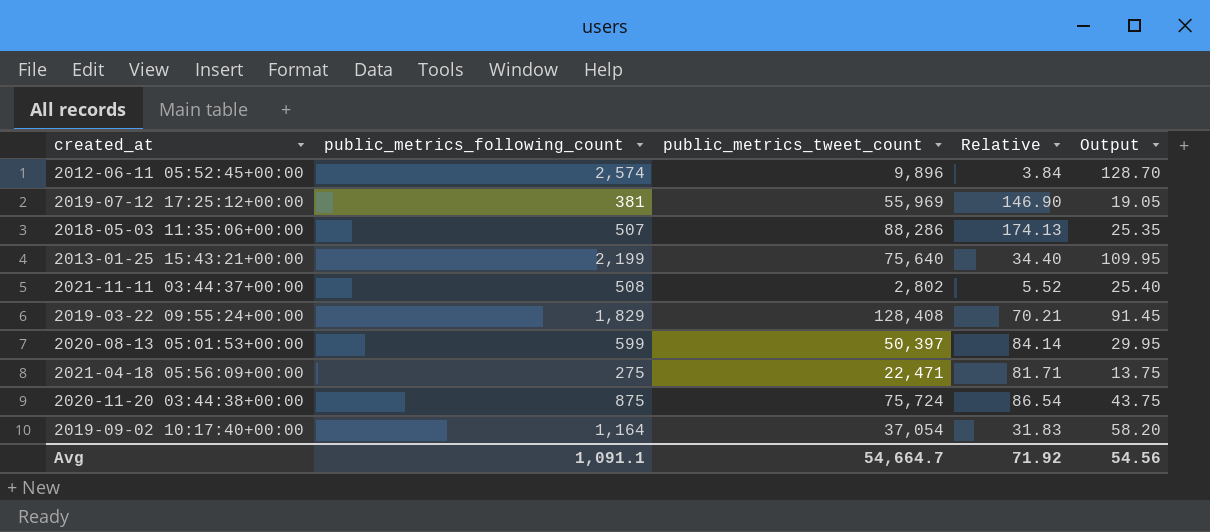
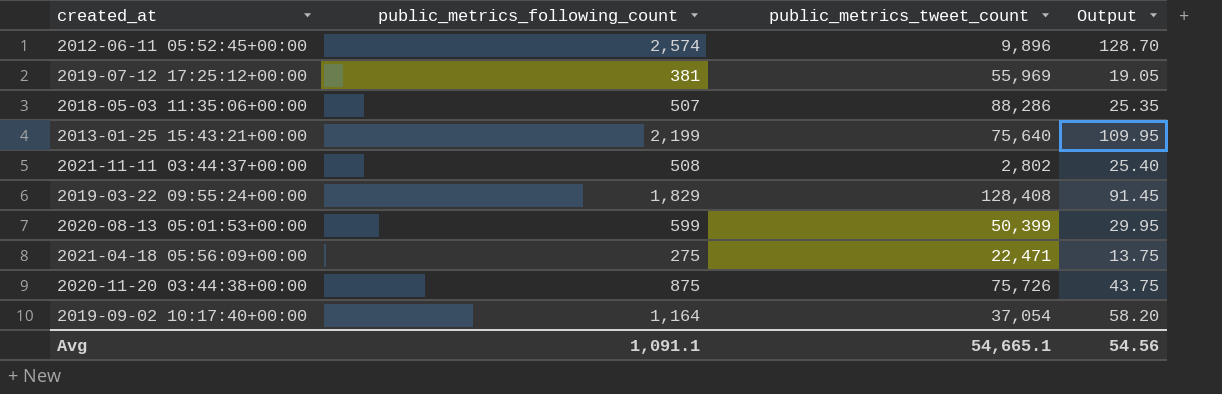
column Relative | formula: [public_metrics_tweet_count] / [public_metrics_following_count] -> none
2020-08-13 05:01:53+00:00 | public_metrics_tweet_count: 50,397 -> 50,399
2020-11-20 03:44:38+00:00 | public_metrics_tweet_count: 75,724 -> 75,726
Avg | public_metrics_tweet_count: 54,664.7 -> 54,665.1

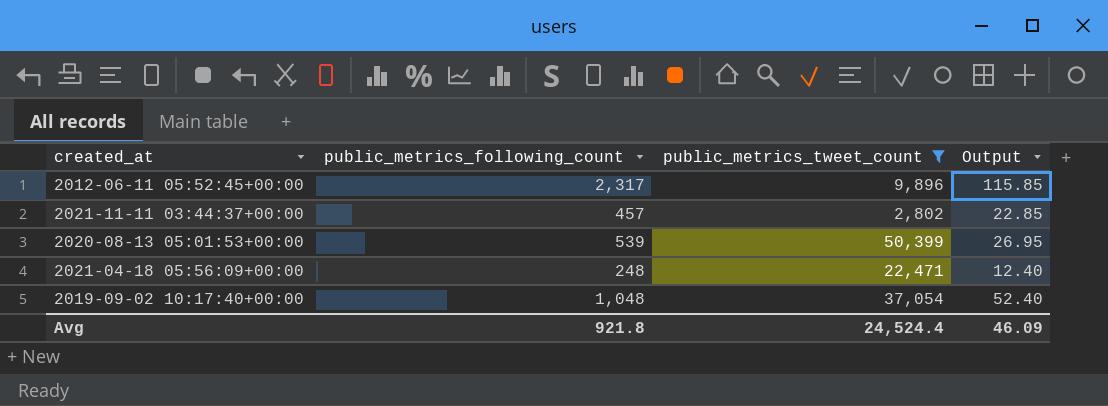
filter: none -> public_metrics_tweet_count <= 50,399
2012-06-11 05:52:45+00:00 | public_metrics_following_count: 2,574 -> 2,317
2012-06-11 05:52:45+00:00 | Output: 128.70 -> 115.85
2021-11-11 03:44:37+00:00 | public_metrics_following_count: 508 -> 457
2021-11-11 03:44:37+00:00 | Output: 25.40 -> 22.85
2020-08-13 05:01:53+00:00 | public_metrics_following_count: 599 -> 539
2020-08-13 05:01:53+00:00 | Output: 29.95 -> 26.95
2021-04-18 05:56:09+00:00 | public_metrics_following_count: 275 -> 248
2021-04-18 05:56:09+00:00 | Output: 13.75 -> 12.40
2019-09-02 10:17:40+00:00 | public_metrics_following_count: 1,164 -> 1,048
2019-09-02 10:17:40+00:00 | Output: 58.20 -> 52.40
Avg | public_metrics_following_count: 1,091.1 -> 921.8
Avg | public_metrics_tweet_count: 54,665.1 -> 24,524.4
Avg | Output: 54.56 -> 46.09

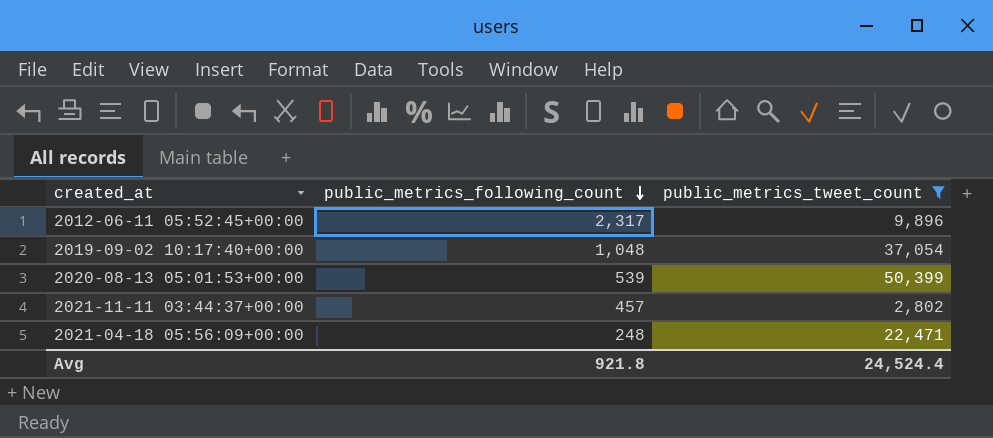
row order: none -> public_metrics_following_count descending
column Output | formula: [public_metrics_following_count] * 0.05 -> none

